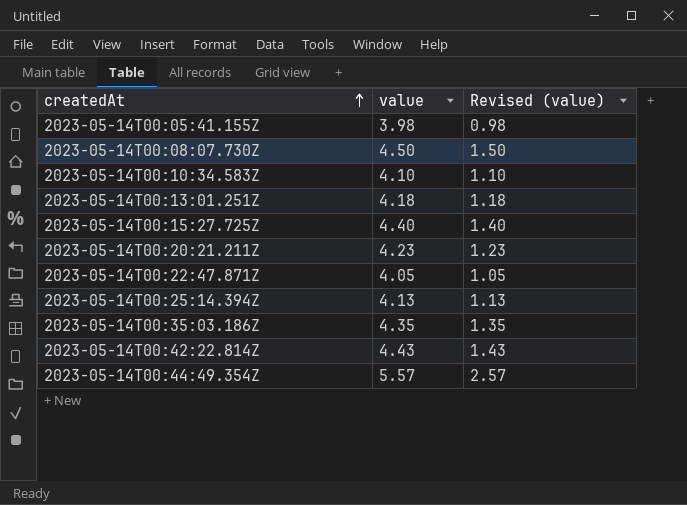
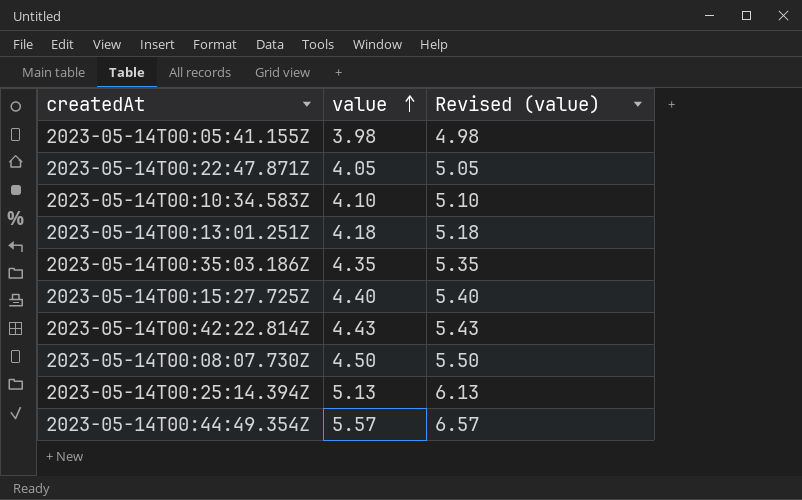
row order: createdAt ascending -> value ascending
column Revised (value) | formula: [value] - 3 -> [value] + 1
row 2023-05-14T00:20:21.211Z: 4.23 | 1.23 -> none
2023-05-14T00:25:14.394Z | value: 4.13 -> 5.13

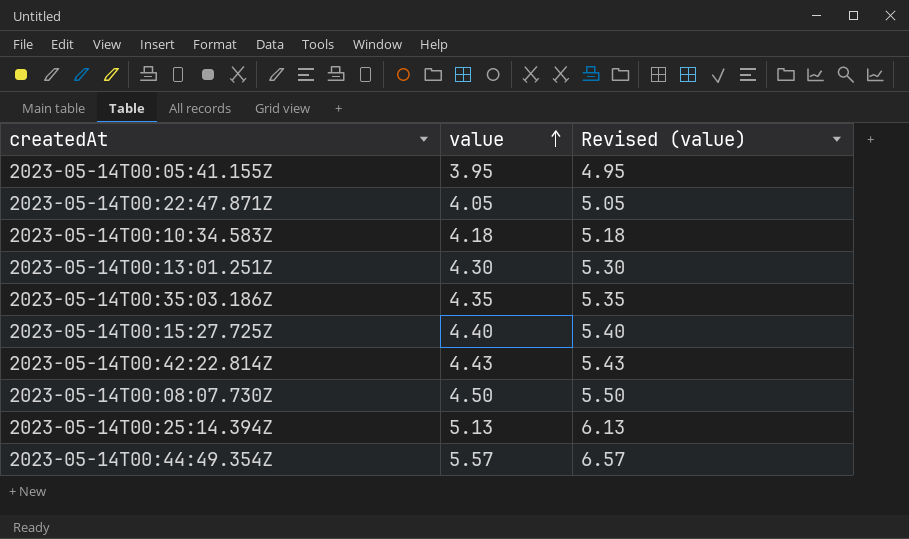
2023-05-14T00:05:41.155Z | value: 3.98 -> 3.95
2023-05-14T00:05:41.155Z | Revised (value): 4.98 -> 4.95
2023-05-14T00:10:34.583Z | value: 4.10 -> 4.18
2023-05-14T00:10:34.583Z | Revised (value): 5.10 -> 5.18
2023-05-14T00:13:01.251Z | value: 4.18 -> 4.30
2023-05-14T00:13:01.251Z | Revised (value): 5.18 -> 5.30

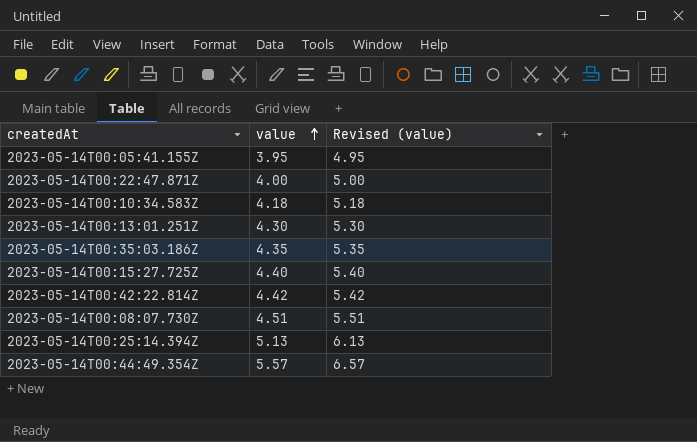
2023-05-14T00:22:47.871Z | value: 4.05 -> 4.00
2023-05-14T00:22:47.871Z | Revised (value): 5.05 -> 5.00
2023-05-14T00:42:22.814Z | value: 4.43 -> 4.42
2023-05-14T00:42:22.814Z | Revised (value): 5.43 -> 5.42
2023-05-14T00:08:07.730Z | value: 4.50 -> 4.51
2023-05-14T00:08:07.730Z | Revised (value): 5.50 -> 5.51

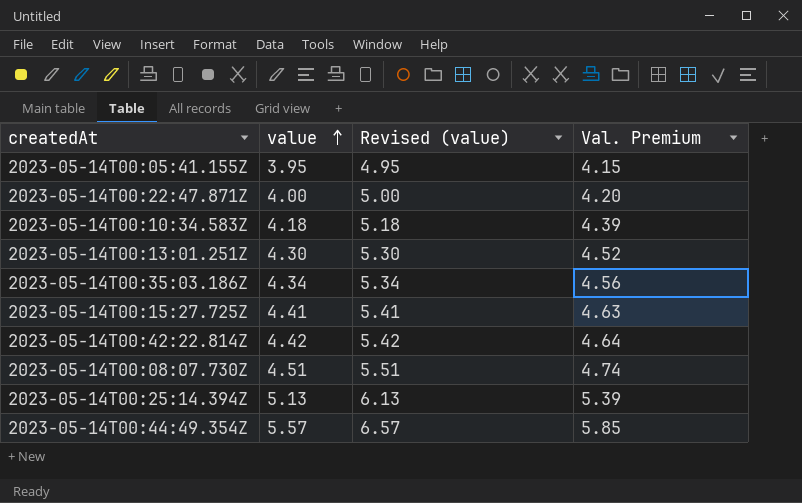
column Val. Premium | formula: none -> [value] * 1.05
2023-05-14T00:35:03.186Z | value: 4.35 -> 4.34
2023-05-14T00:35:03.186Z | Revised (value): 5.35 -> 5.34
2023-05-14T00:15:27.725Z | value: 4.40 -> 4.41
2023-05-14T00:15:27.725Z | Revised (value): 5.40 -> 5.41

